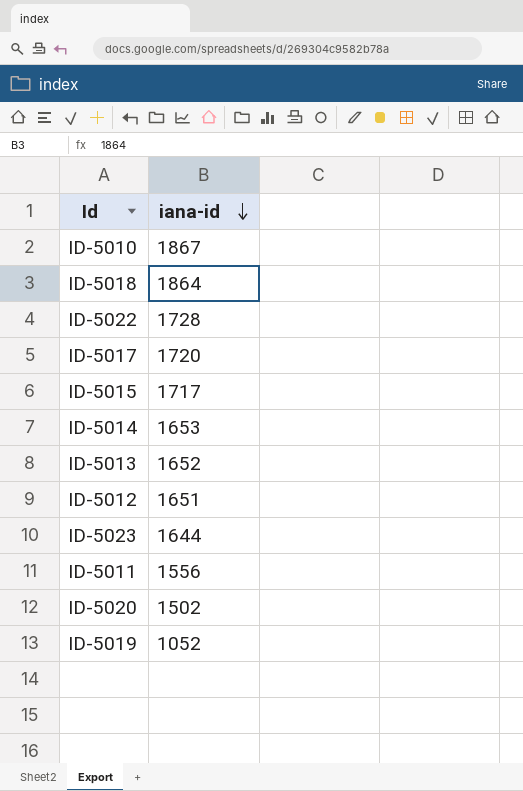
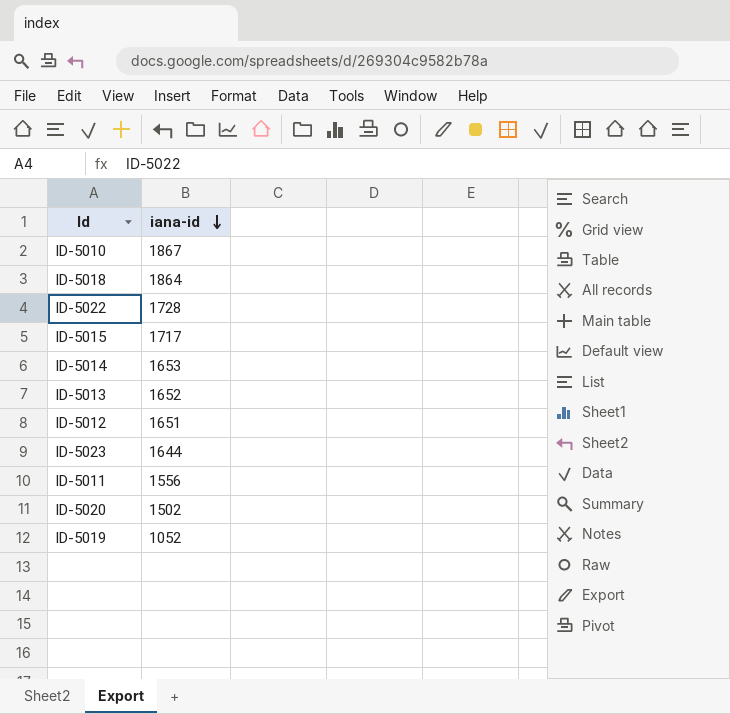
row ID-5017: 1720 -> none

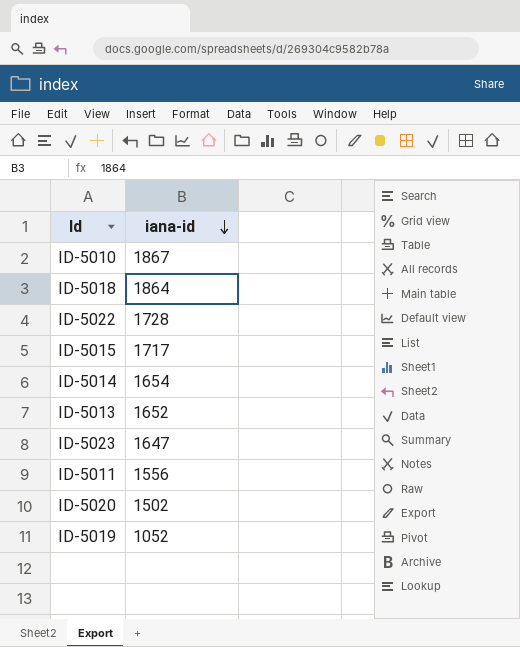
row ID-5012: 1651 -> none
ID-5014 | iana-id: 1653 -> 1654
ID-5023 | iana-id: 1644 -> 1647

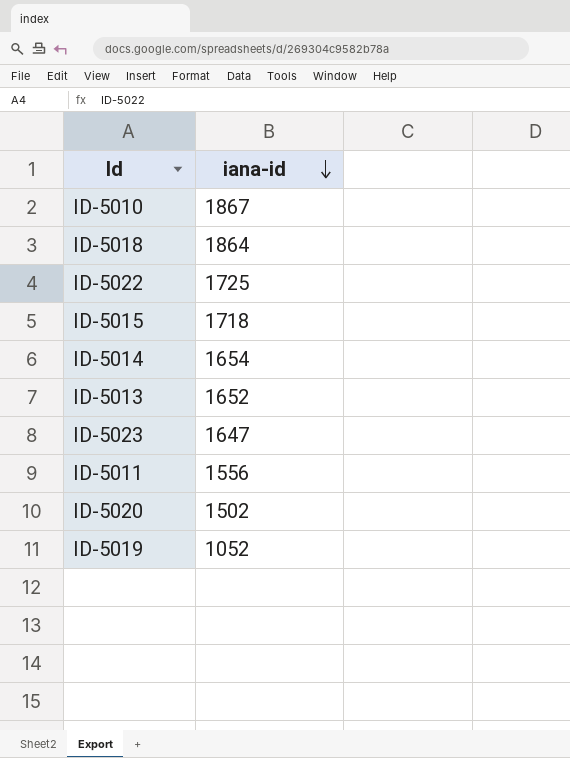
ID-5022 | iana-id: 1728 -> 1725
ID-5015 | iana-id: 1717 -> 1718

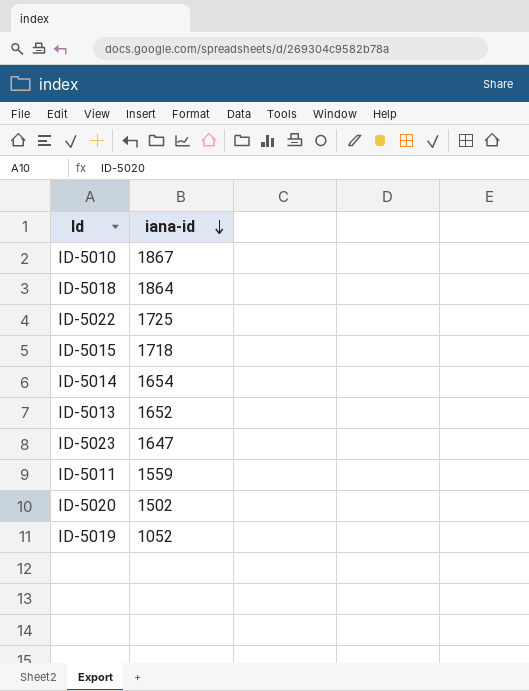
ID-5011 | iana-id: 1556 -> 1559

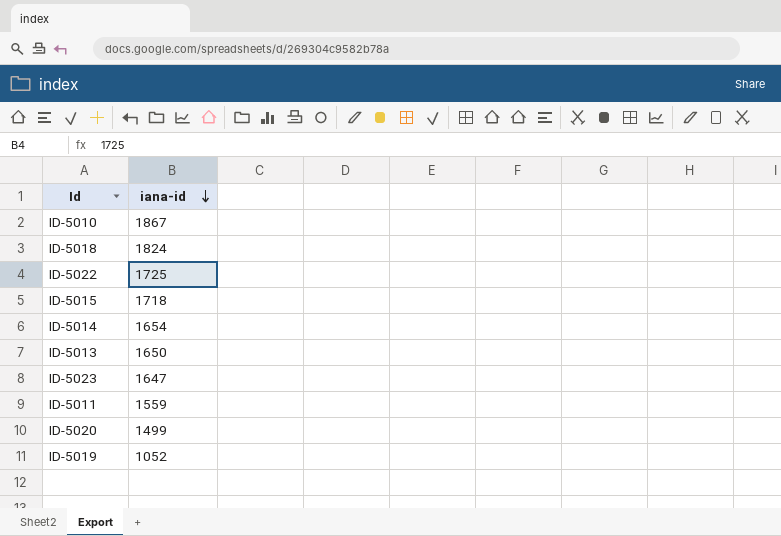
ID-5018 | iana-id: 1864 -> 1824
ID-5013 | iana-id: 1652 -> 1650
ID-5020 | iana-id: 1502 -> 1499

